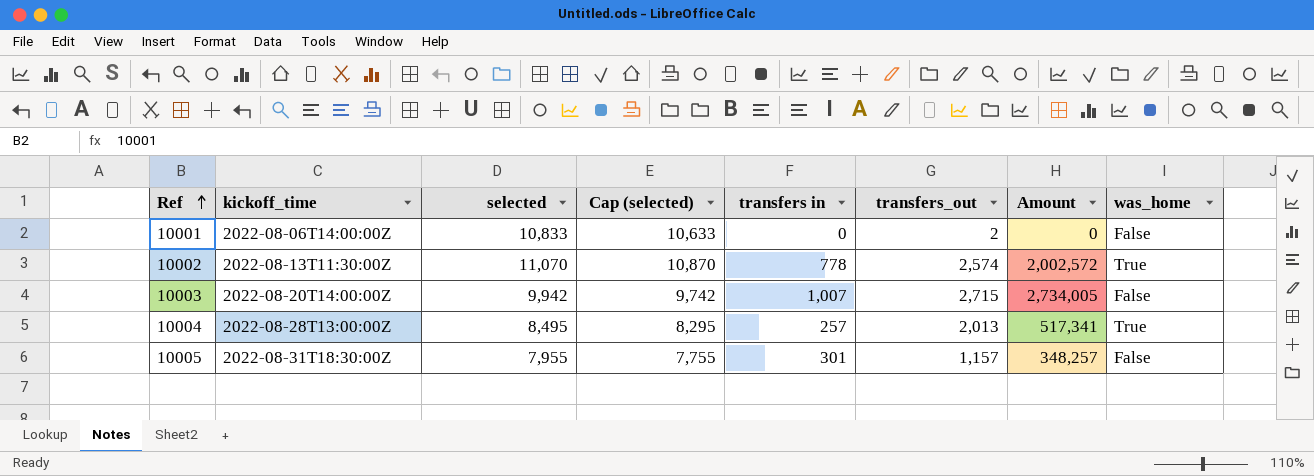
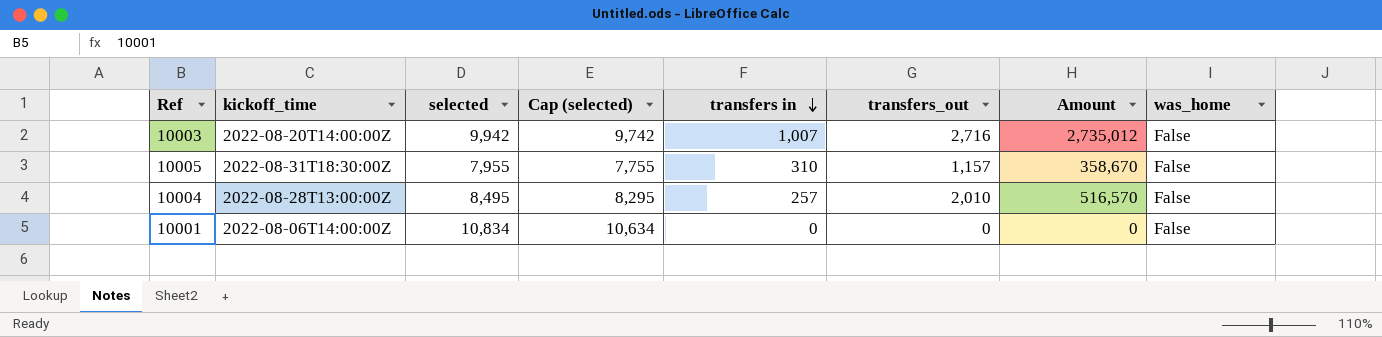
row order: Ref ascending -> transfers in descending
row 10002: 2022-08-13T11:30:00Z | 11,070 | 10,870 | 778 | 2,574 | 2,002,572 | True -> none
10003 | transfers_out: 2,715 -> 2,716
10003 | Amount: 2,734,005 -> 2,735,012
10005 | transfers in: 301 -> 310
10005 | Amount: 348,257 -> 358,670
10004 | transfers_out: 2,013 -> 2,010
10004 | Amount: 517,341 -> 516,570
10004 | was_home: True -> False
10001 | selected: 10,833 -> 10,834
10001 | Cap (selected): 10,633 -> 10,634
10001 | transfers_out: 2 -> 0

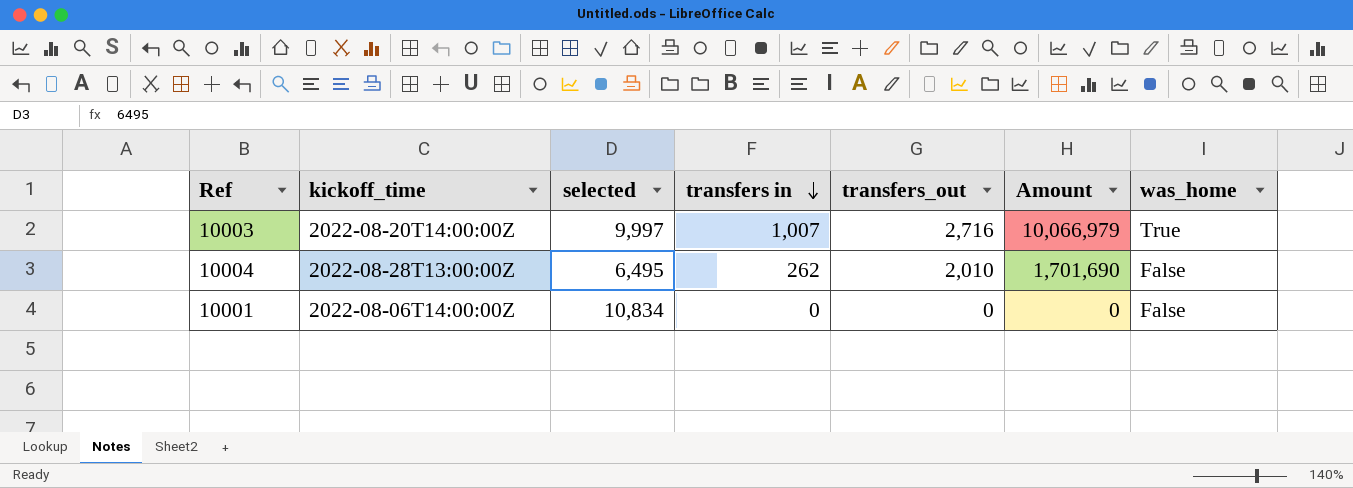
column Cap (selected) | formula: [selected] - 200 -> none
column Amount | formula: [transfers in] * [transfers_out] -> [selected] * [transfers in]
row 10005: 2022-08-31T18:30:00Z | 7,955 | 7,755 | 310 | 1,157 | 358,670 | False -> none
10003 | selected: 9,942 -> 9,997
10003 | was_home: False -> True
10004 | selected: 8,495 -> 6,495
10004 | transfers in: 257 -> 262

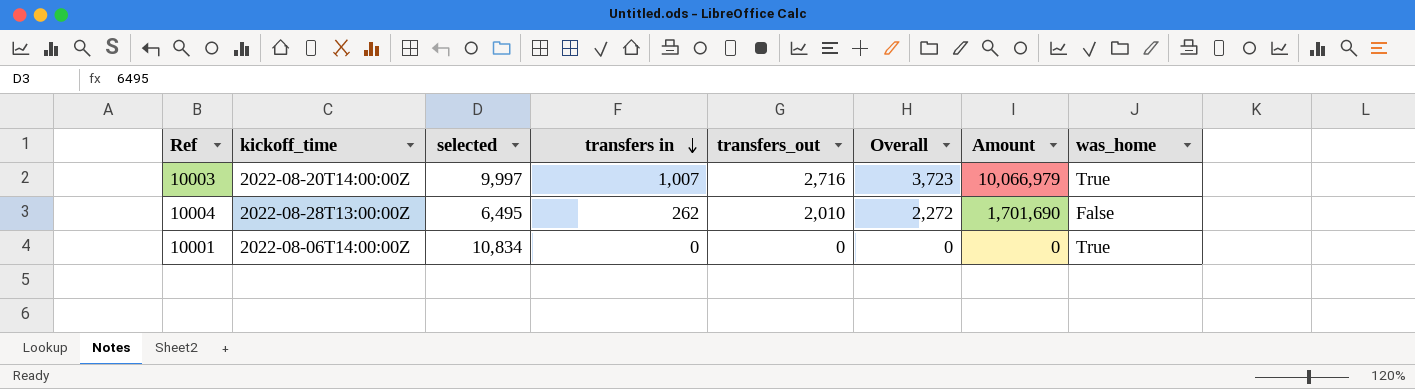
column Overall | formula: none -> [transfers in] + [transfers_out]
10001 | was_home: False -> True

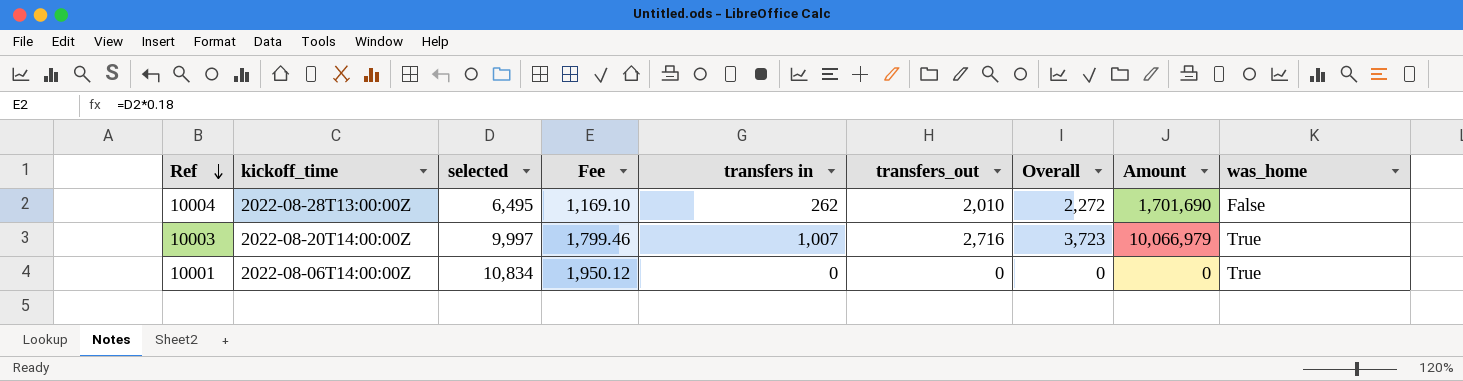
row order: transfers in descending -> Ref descending
column Fee | formula: none -> [selected] * 0.18

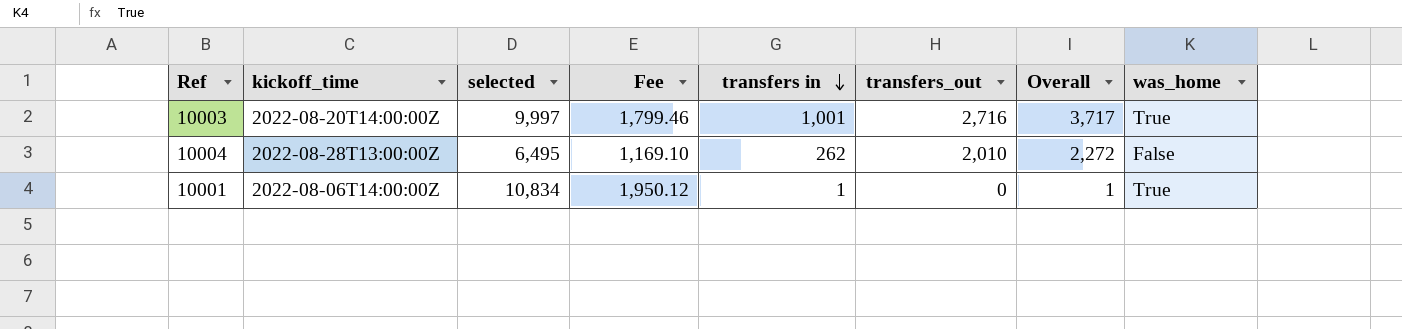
row order: Ref descending -> transfers in descending
column Amount | formula: [selected] * [transfers in] -> none
10003 | transfers in: 1,007 -> 1,001
10003 | Overall: 3,723 -> 3,717
10001 | transfers in: 0 -> 1
10001 | Overall: 0 -> 1

